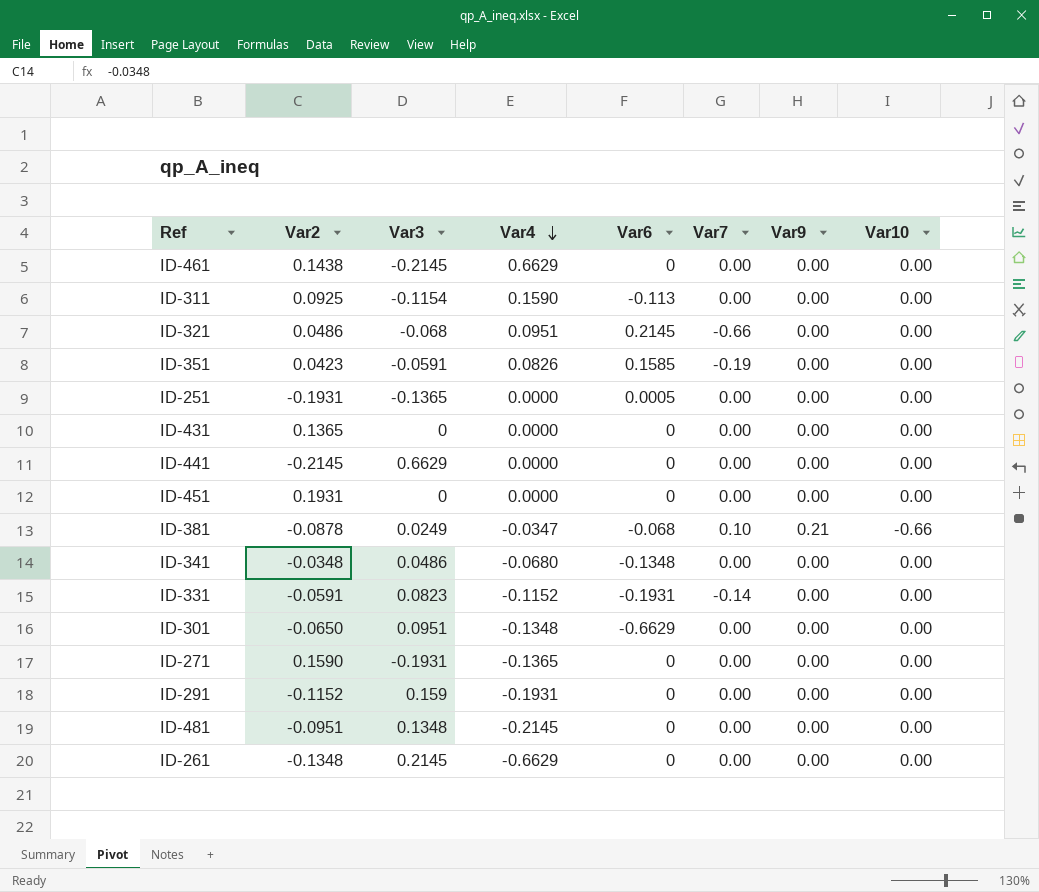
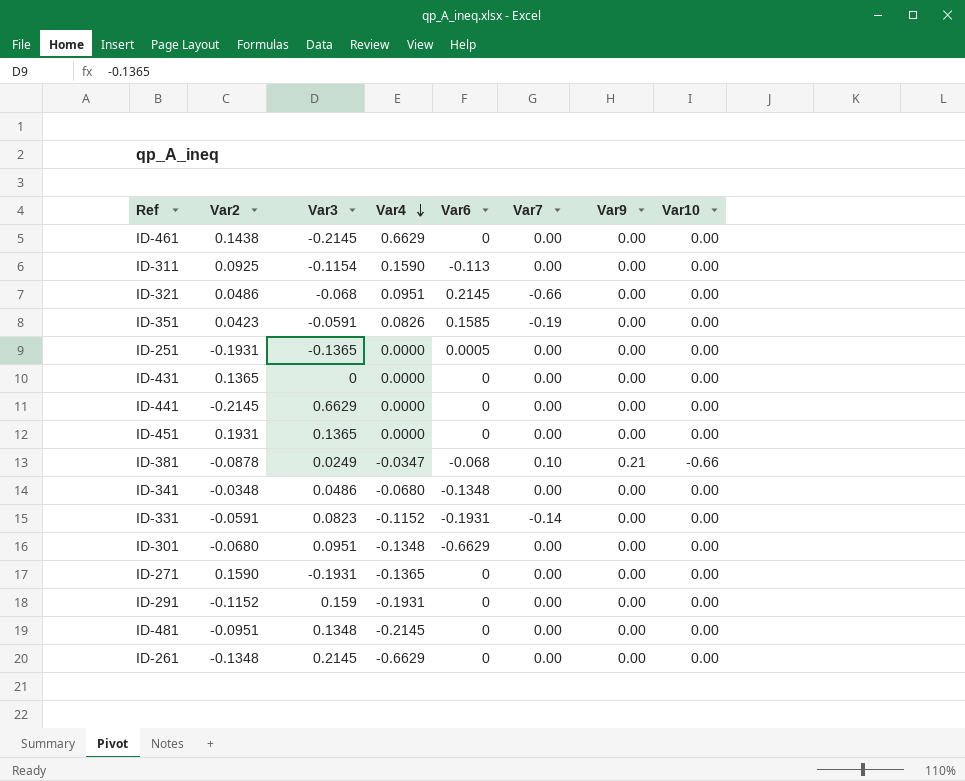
ID-451 | Var3: 0 -> 0.1365
ID-301 | Var2: -0.0650 -> -0.0680

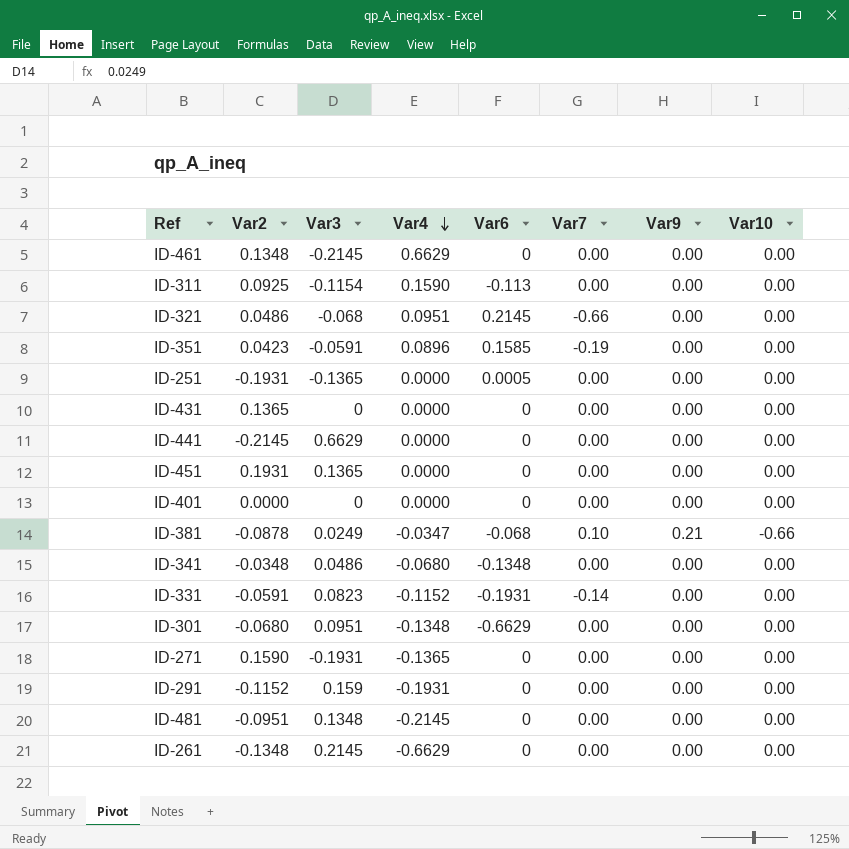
ID-461 | Var2: 0.1438 -> 0.1348
ID-351 | Var4: 0.0826 -> 0.0896
row ID-401: none -> 0.0000 | 0 | 0.0000 | 0 | 0.00 | 0.00 | 0.00

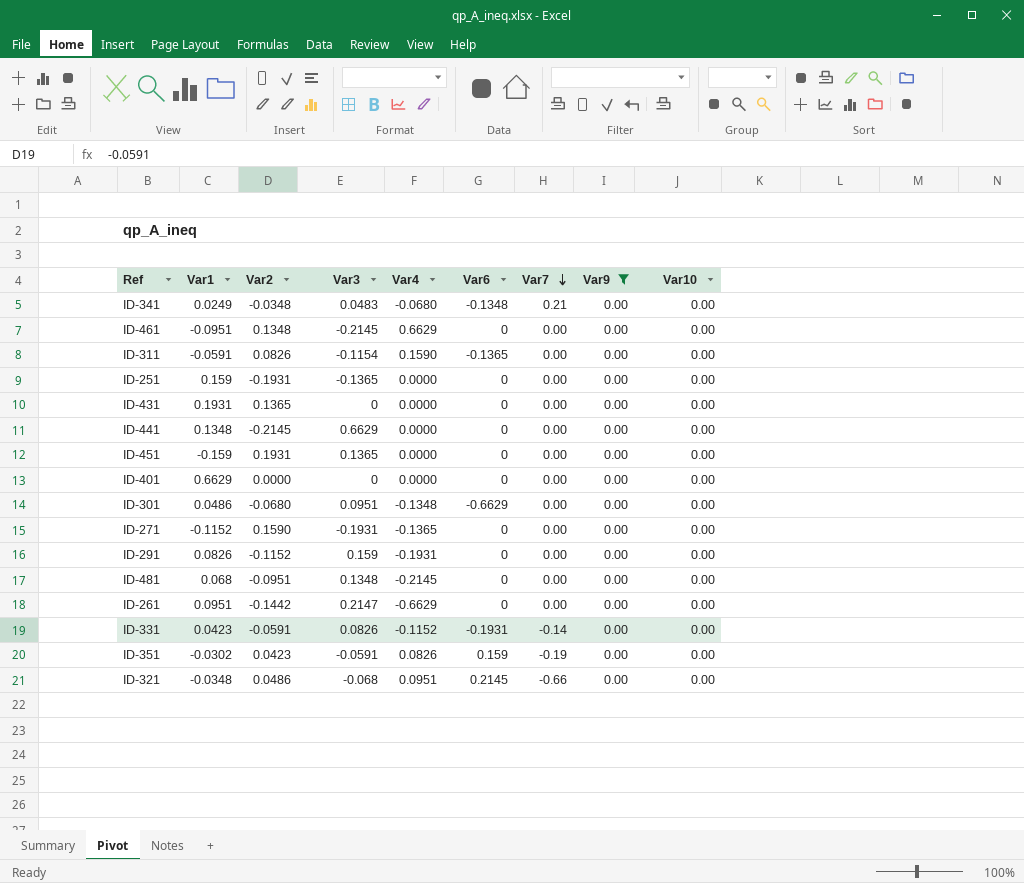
filter: none -> Var9 = 0.00
row order: Var4 descending -> Var7 descending
column Var1 | position: none -> 2
ID-341 | Var3: 0.0486 -> 0.0483
ID-341 | Var7: 0.00 -> 0.21
ID-311 | Var2: 0.0925 -> 0.0826
ID-311 | Var6: -0.113 -> -0.1365
ID-251 | Var6: 0.0005 -> 0
ID-261 | Var2: -0.1348 -> -0.1442
ID-261 | Var3: 0.2145 -> 0.2147
ID-331 | Var3: 0.0823 -> 0.0826
ID-351 | Var4: 0.0896 -> 0.0826
ID-351 | Var6: 0.1585 -> 0.159

